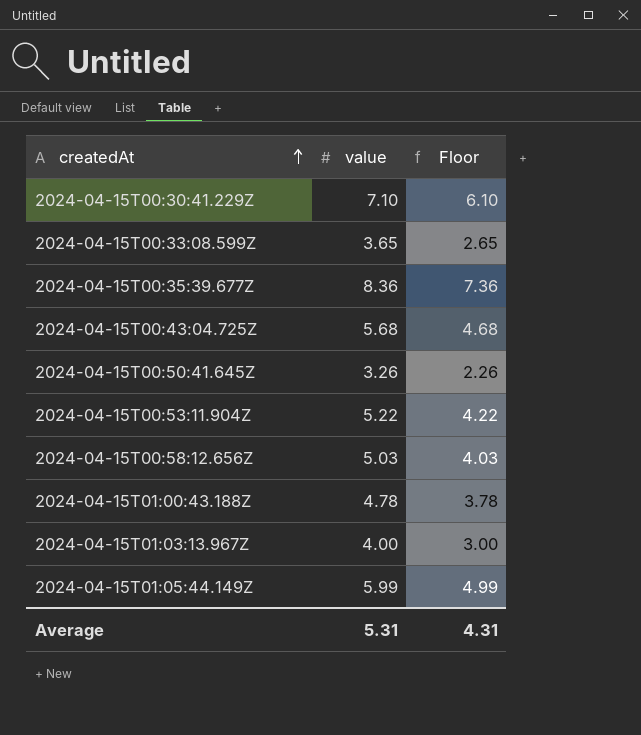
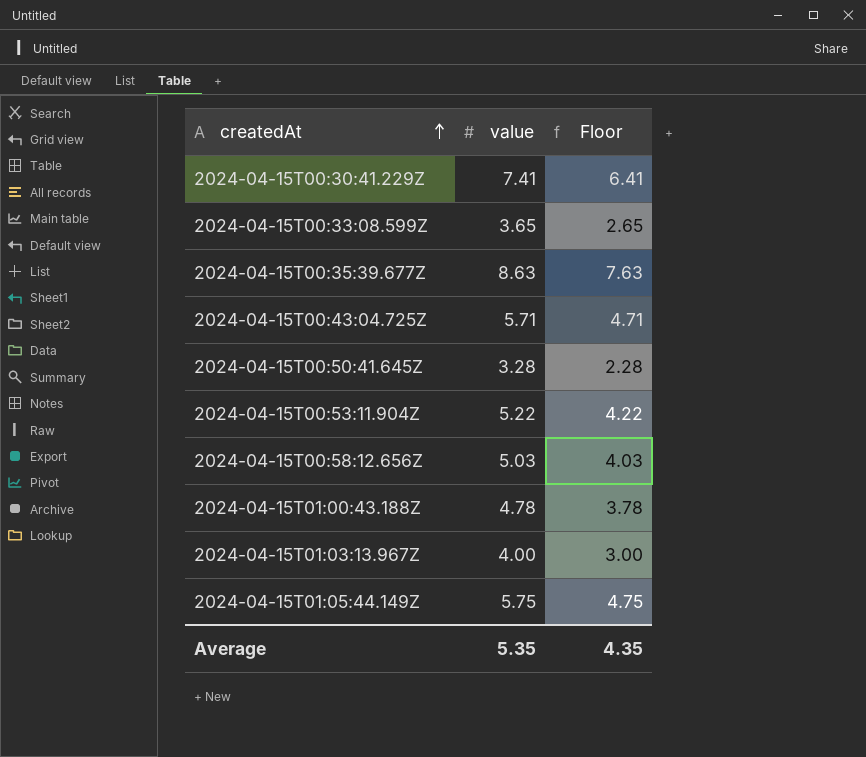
2024-04-15T00:30:41.229Z | value: 7.10 -> 7.41
2024-04-15T00:30:41.229Z | Floor: 6.10 -> 6.41
2024-04-15T00:35:39.677Z | value: 8.36 -> 8.63
2024-04-15T00:35:39.677Z | Floor: 7.36 -> 7.63
2024-04-15T00:43:04.725Z | value: 5.68 -> 5.71
2024-04-15T00:43:04.725Z | Floor: 4.68 -> 4.71
2024-04-15T00:50:41.645Z | value: 3.26 -> 3.28
2024-04-15T00:50:41.645Z | Floor: 2.26 -> 2.28
2024-04-15T01:05:44.149Z | value: 5.99 -> 5.75
2024-04-15T01:05:44.149Z | Floor: 4.99 -> 4.75
Average | value: 5.31 -> 5.35
Average | Floor: 4.31 -> 4.35

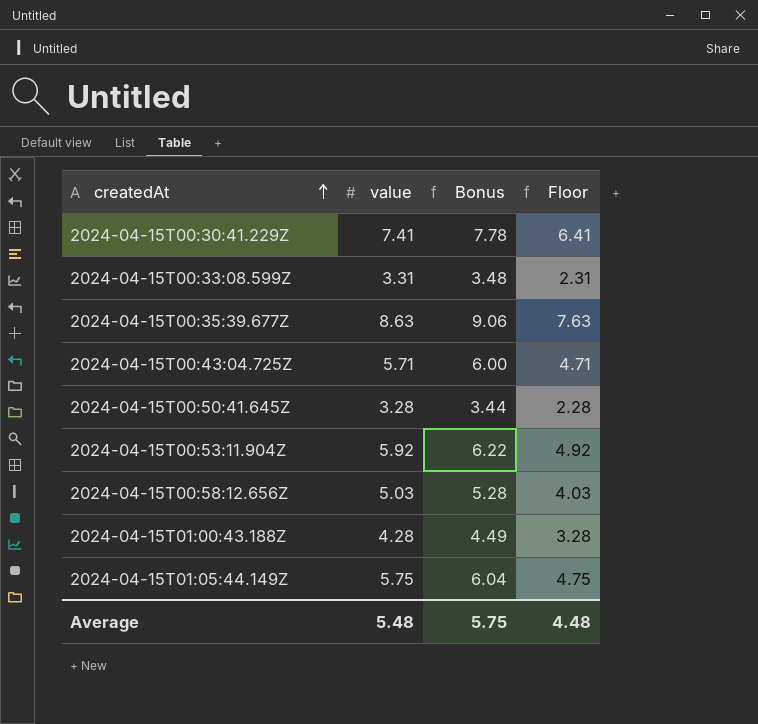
column Bonus | formula: none -> [value] * 1.05
row 2024-04-15T01:03:13.967Z: 4.00 | 3.00 -> none
2024-04-15T00:33:08.599Z | value: 3.65 -> 3.31
2024-04-15T00:33:08.599Z | Floor: 2.65 -> 2.31
2024-04-15T00:53:11.904Z | value: 5.22 -> 5.92
2024-04-15T00:53:11.904Z | Floor: 4.22 -> 4.92
2024-04-15T01:00:43.188Z | value: 4.78 -> 4.28
2024-04-15T01:00:43.188Z | Floor: 3.78 -> 3.28
Average | value: 5.35 -> 5.48
Average | Floor: 4.35 -> 4.48

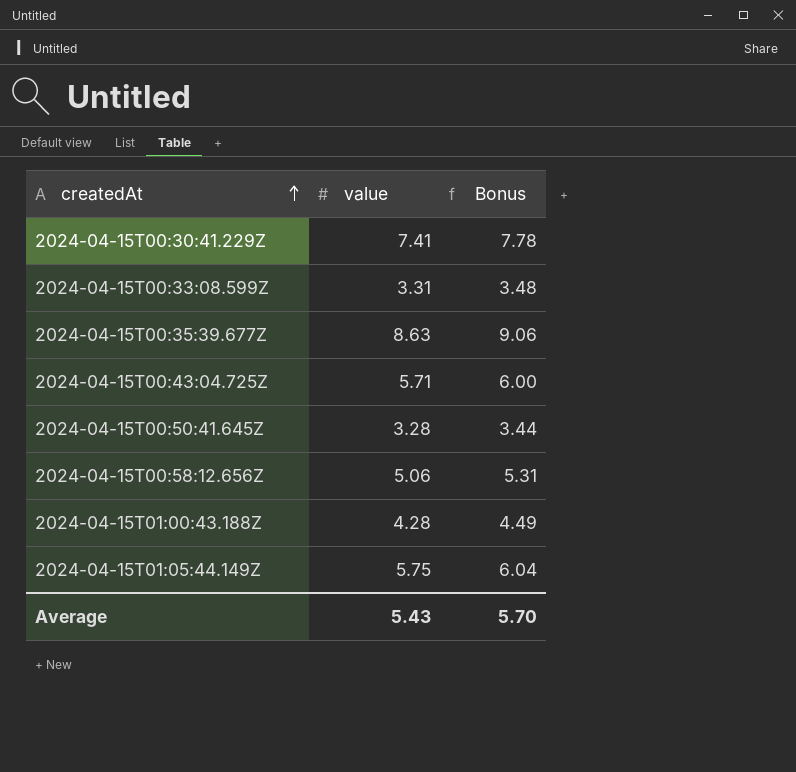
column Floor | formula: [value] - 1 -> none
row 2024-04-15T00:53:11.904Z: 5.92 | 6.22 | 4.92 -> none
2024-04-15T00:58:12.656Z | value: 5.03 -> 5.06
2024-04-15T00:58:12.656Z | Bonus: 5.28 -> 5.31
Average | value: 5.48 -> 5.43
Average | Bonus: 5.75 -> 5.70

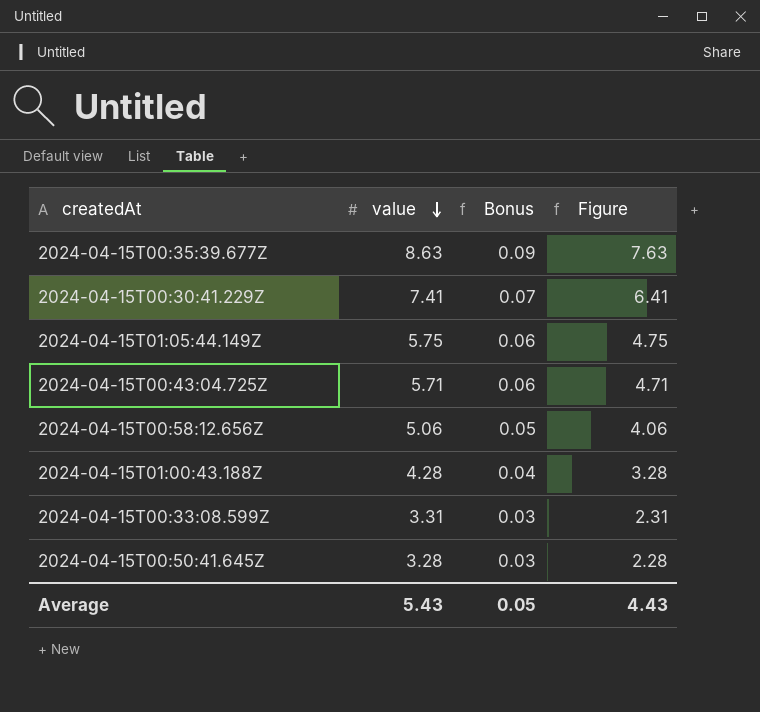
row order: createdAt ascending -> value descending
column Bonus | formula: [value] * 1.05 -> [value] * 0.01
column Figure | formula: none -> [value] - 1
Average | Bonus: 5.70 -> 0.05

